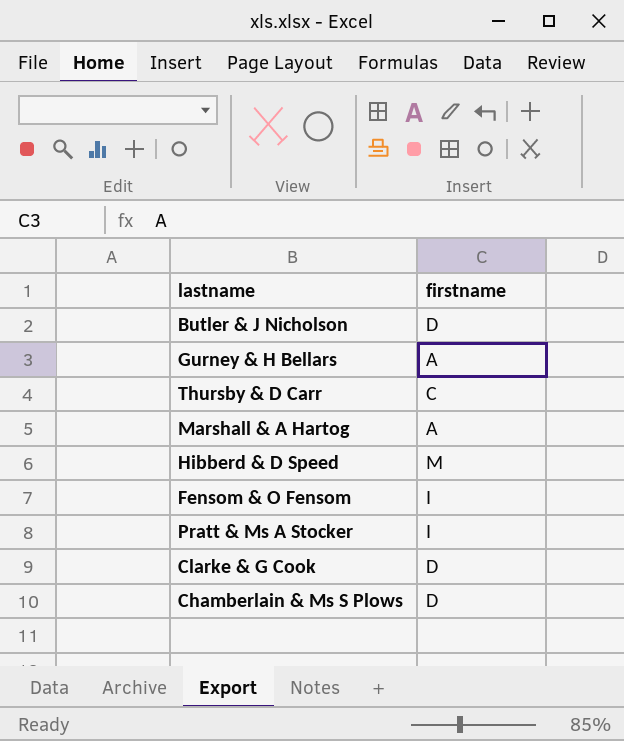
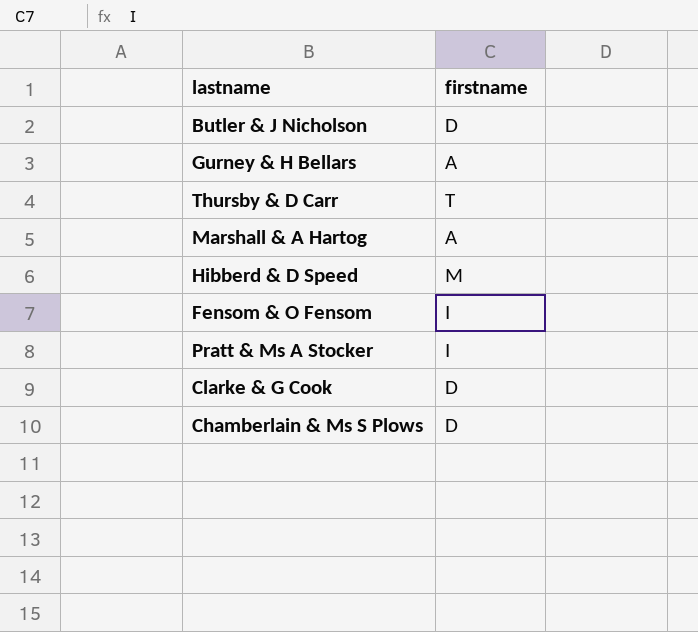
Thursby & D Carr | firstname: C -> T

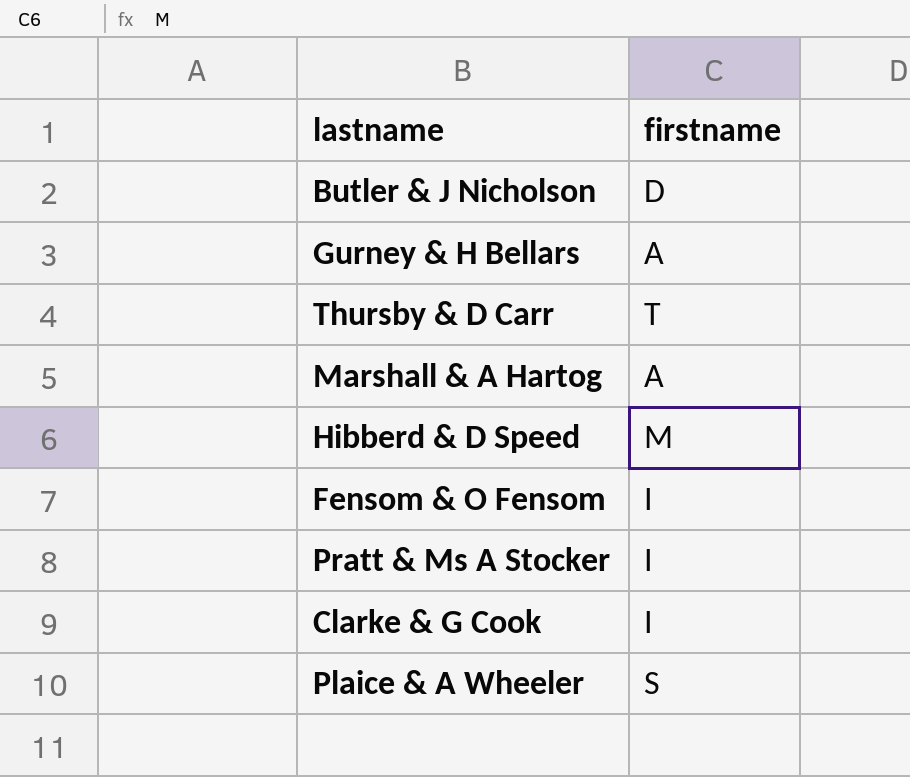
row Chamberlain & Ms S Plows: D -> none
Clarke & G Cook | firstname: D -> I
row Plaice & A Wheeler: none -> S

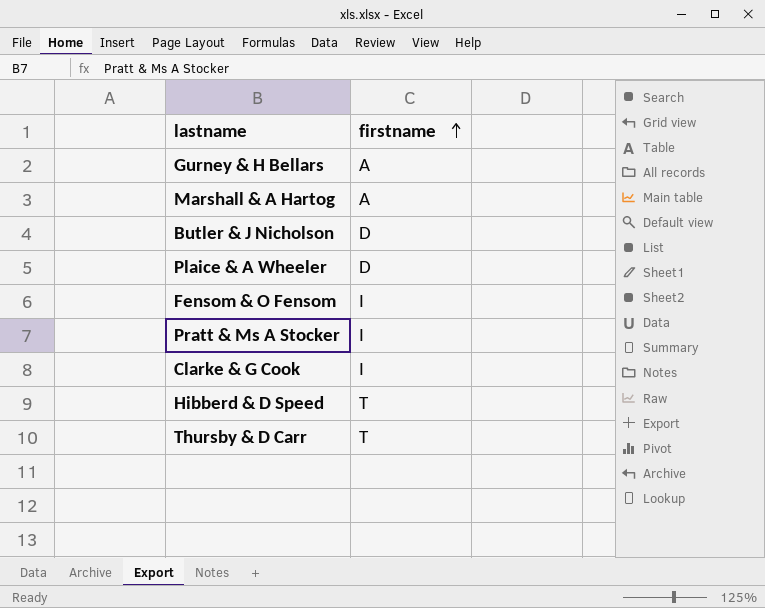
row order: none -> firstname ascending
Plaice & A Wheeler | firstname: S -> D
Hibberd & D Speed | firstname: M -> T

